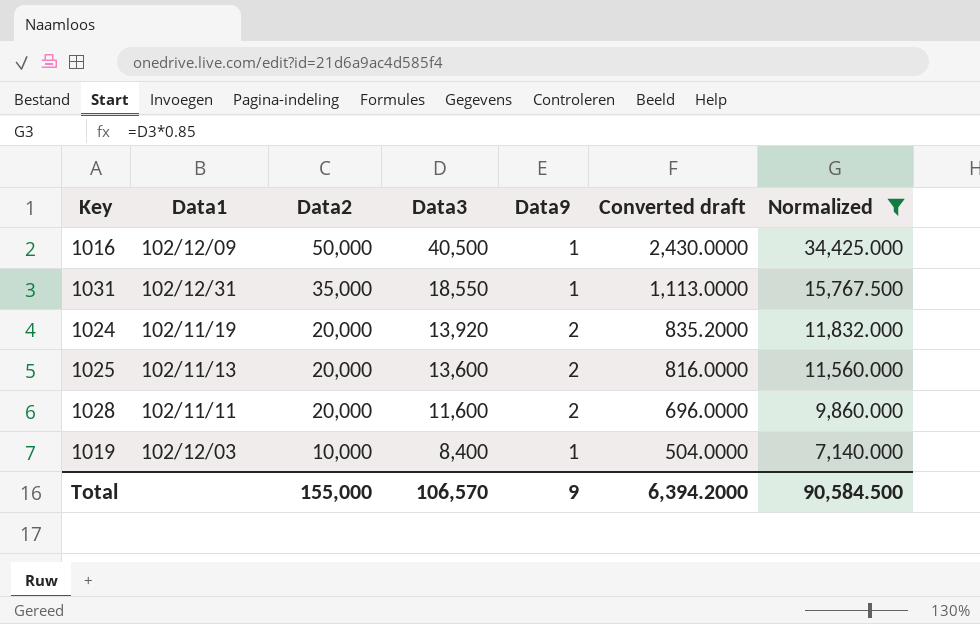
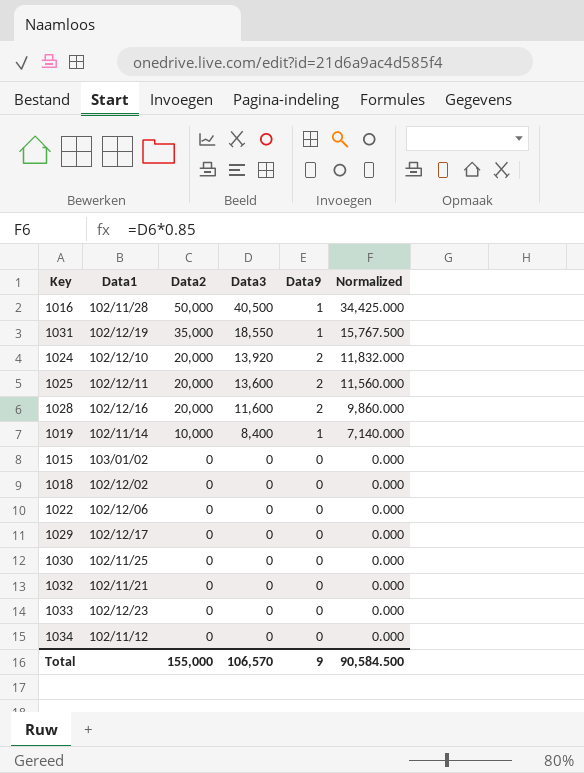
filter: Normalized != 0.000 -> none
column Converted draft | formula: [Data3] * 0.06 -> none
1016 | Data1: 102/12/09 -> 102/11/28
1031 | Data1: 102/12/31 -> 102/12/19
1024 | Data1: 102/11/19 -> 102/12/10
1025 | Data1: 102/11/13 -> 102/12/11
1028 | Data1: 102/11/11 -> 102/12/16
1019 | Data1: 102/12/03 -> 102/11/14

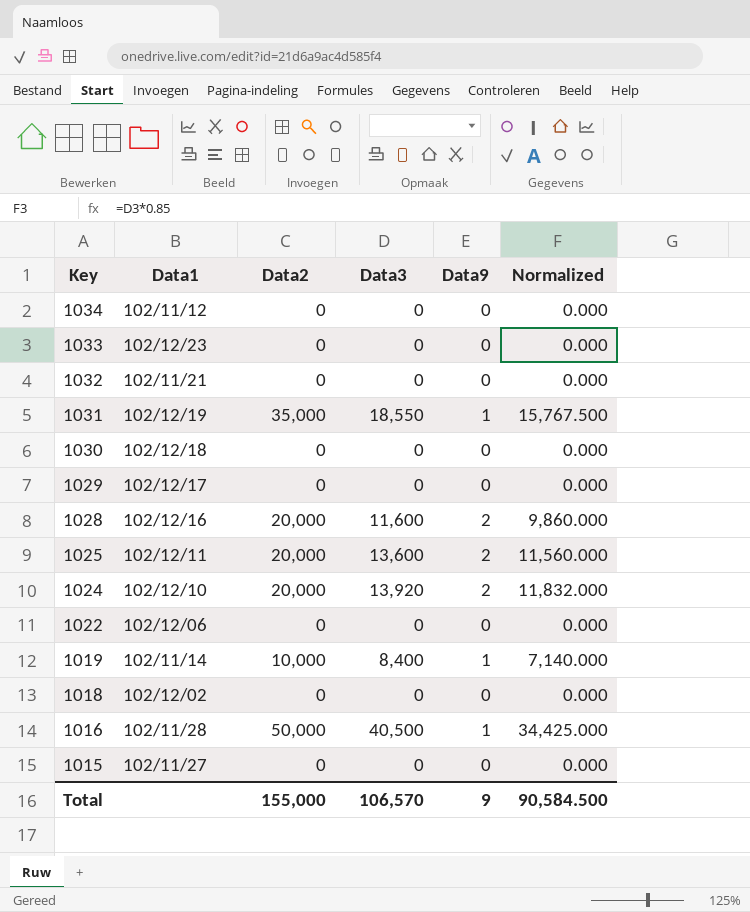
row order: Data2 descending -> Key descending
1030 | Data1: 102/11/25 -> 102/12/18
1015 | Data1: 103/01/02 -> 102/11/27

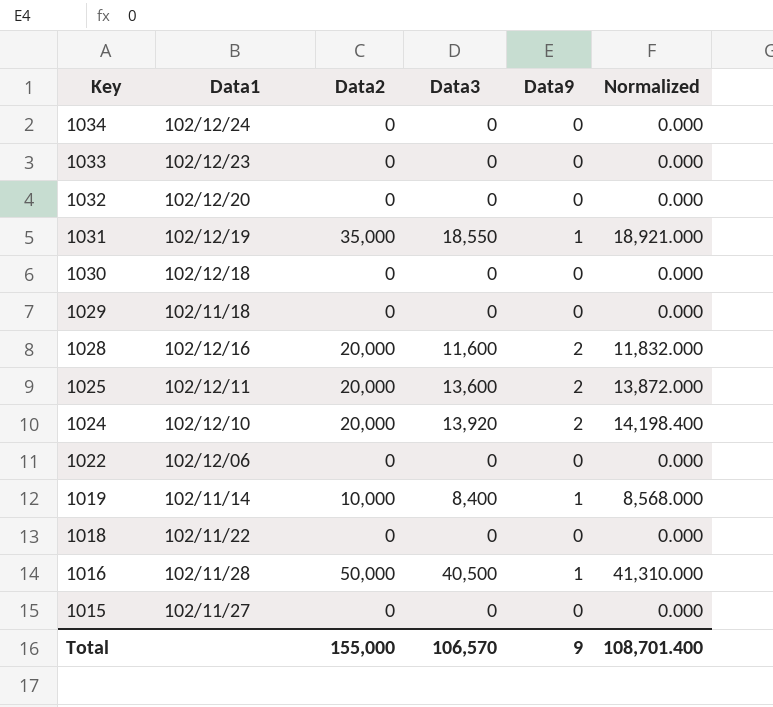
column Normalized | formula: [Data3] * 0.85 -> [Data3] * 1.02
1034 | Data1: 102/11/12 -> 102/12/24
1032 | Data1: 102/11/21 -> 102/12/20
1029 | Data1: 102/12/17 -> 102/11/18
1018 | Data1: 102/12/02 -> 102/11/22
Total | Normalized: 90,584.500 -> 108,701.400

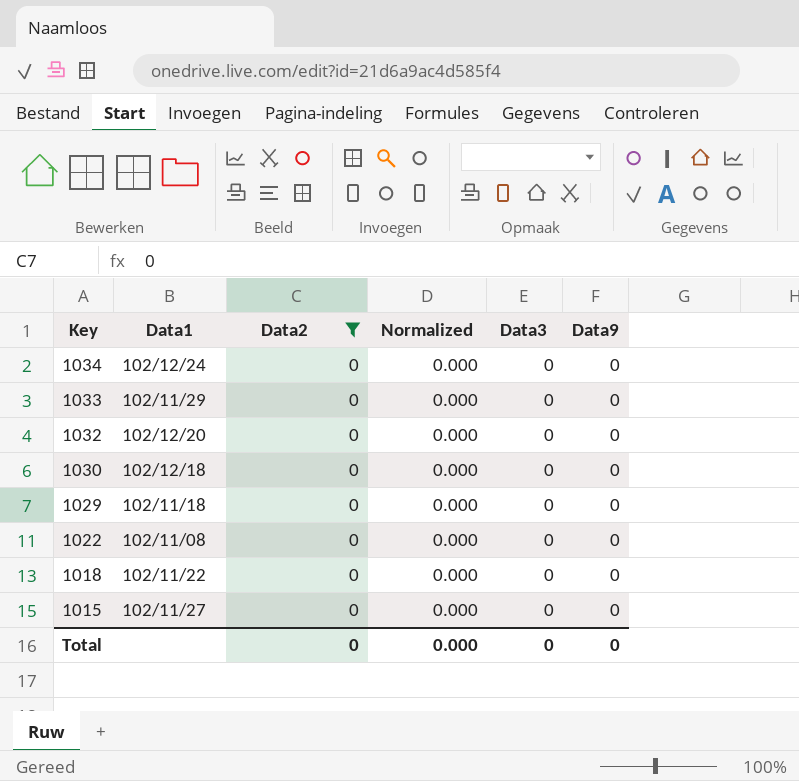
filter: none -> Data2 = 0
column Normalized | position: 6 -> 4
1033 | Data1: 102/12/23 -> 102/11/29
1022 | Data1: 102/12/06 -> 102/11/08
Total | Data2: 155,000 -> 0
Total | Normalized: 108,701.400 -> 0.000
Total | Data3: 106,570 -> 0
Total | Data9: 9 -> 0

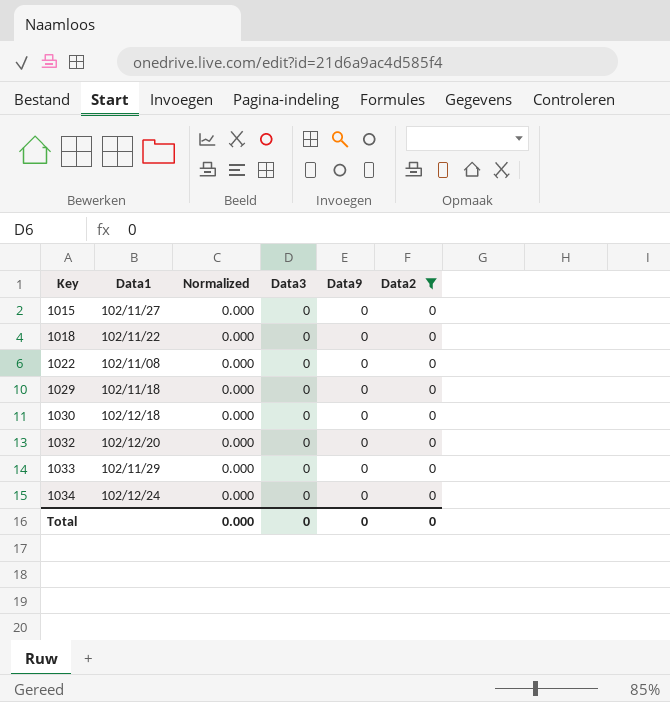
row order: Key descending -> Key ascending
column Data2 | position: 3 -> 6

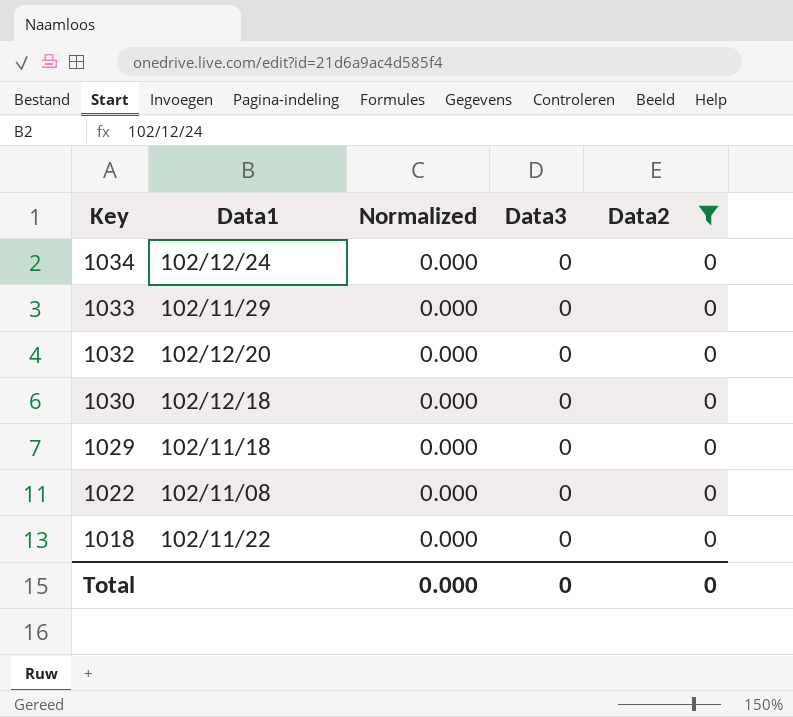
row order: Key ascending -> Key descending
column Data9 | position: 5 -> none
row 1015: 102/11/27 | 0.000 | 0 | 0 | 0 -> none

